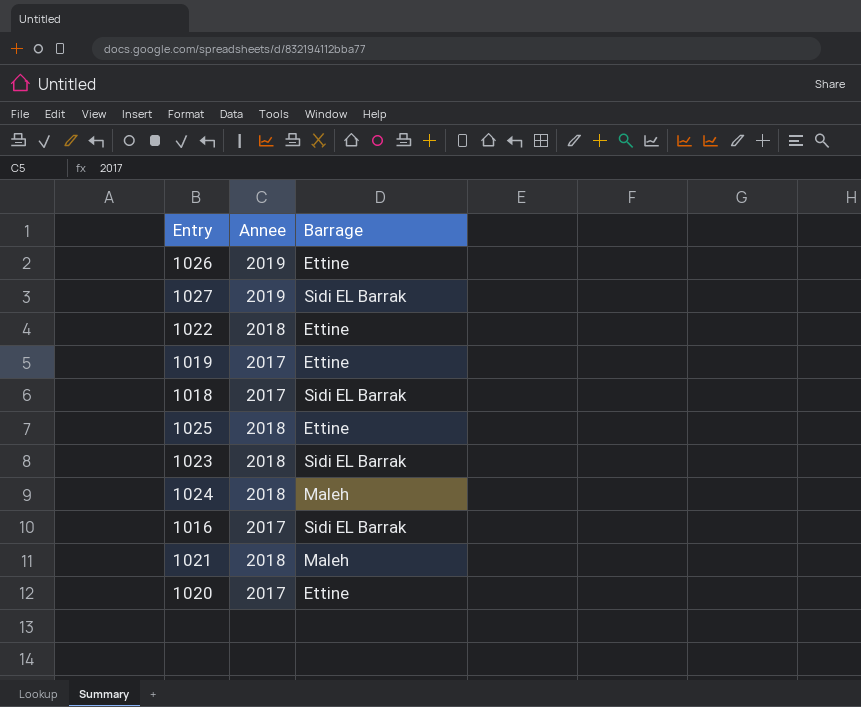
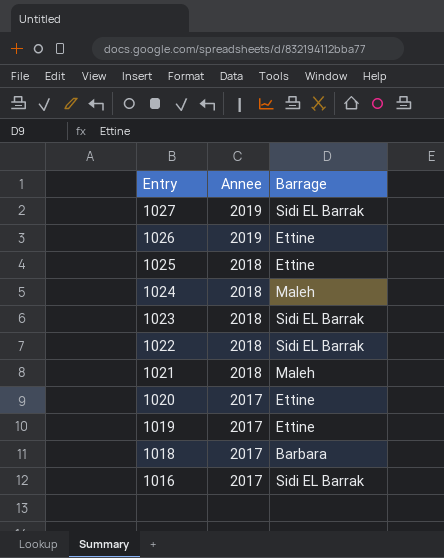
row order: none -> Entry descending
1022 | Barrage: Ettine -> Sidi EL Barrak
1018 | Barrage: Sidi EL Barrak -> Barbara

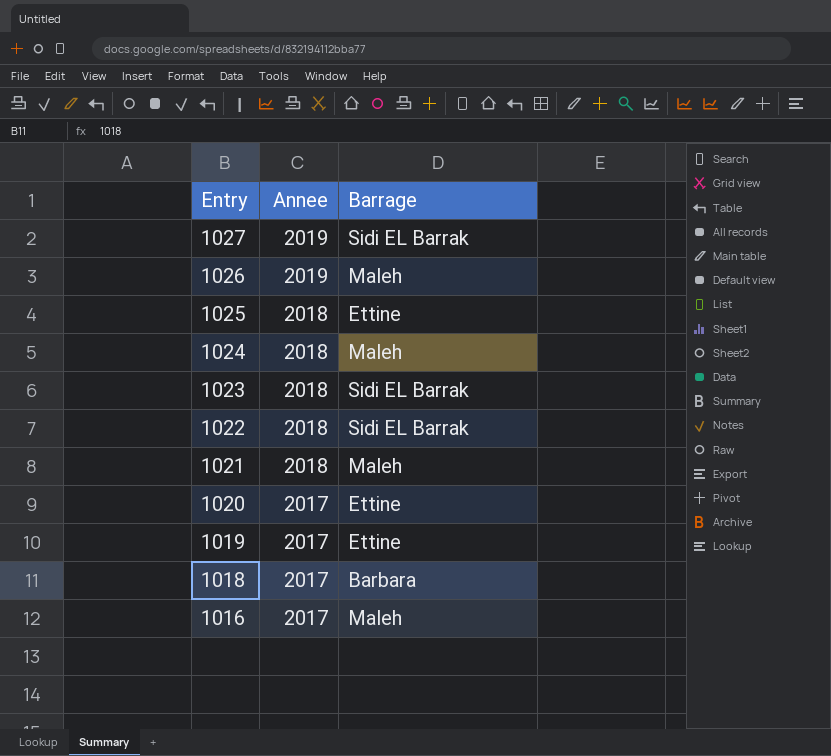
1026 | Barrage: Ettine -> Maleh
1016 | Barrage: Sidi EL Barrak -> Maleh

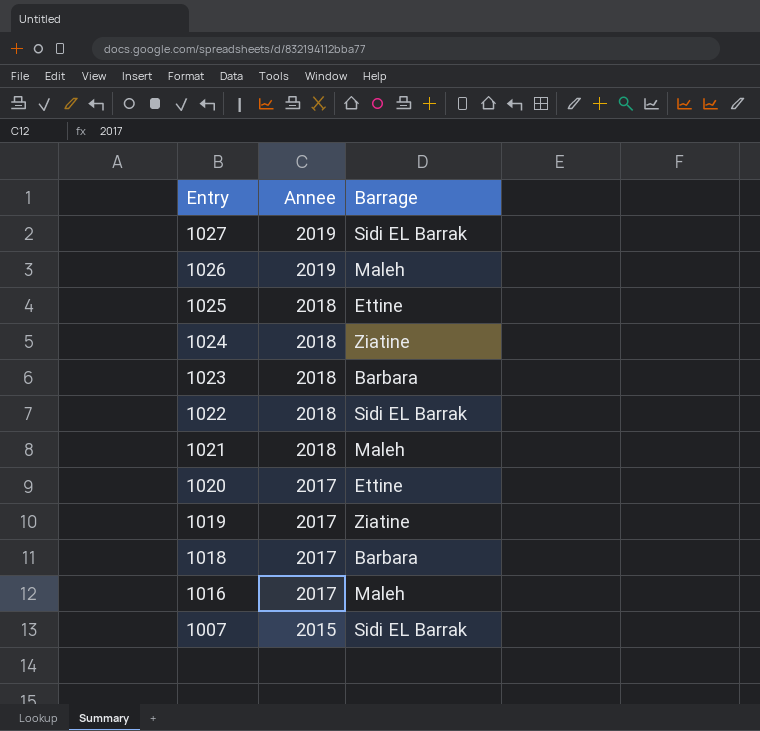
1024 | Barrage: Maleh -> Ziatine
1023 | Barrage: Sidi EL Barrak -> Barbara
1019 | Barrage: Ettine -> Ziatine
row 1007: none -> 2015 | Sidi EL Barrak

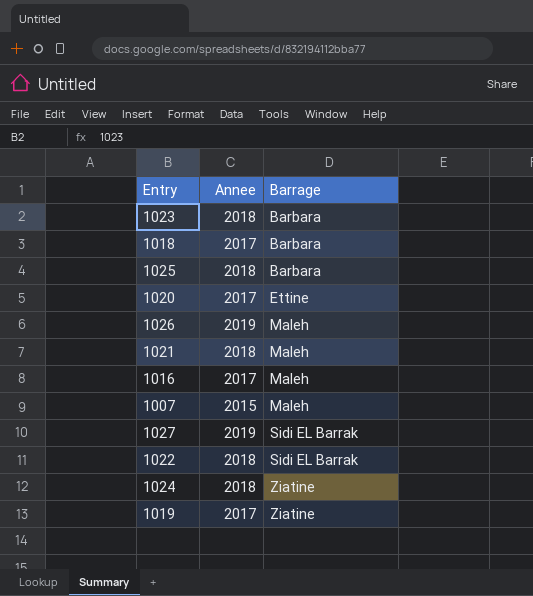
row order: Entry descending -> Barrage ascending
1025 | Barrage: Ettine -> Barbara
1007 | Barrage: Sidi EL Barrak -> Maleh

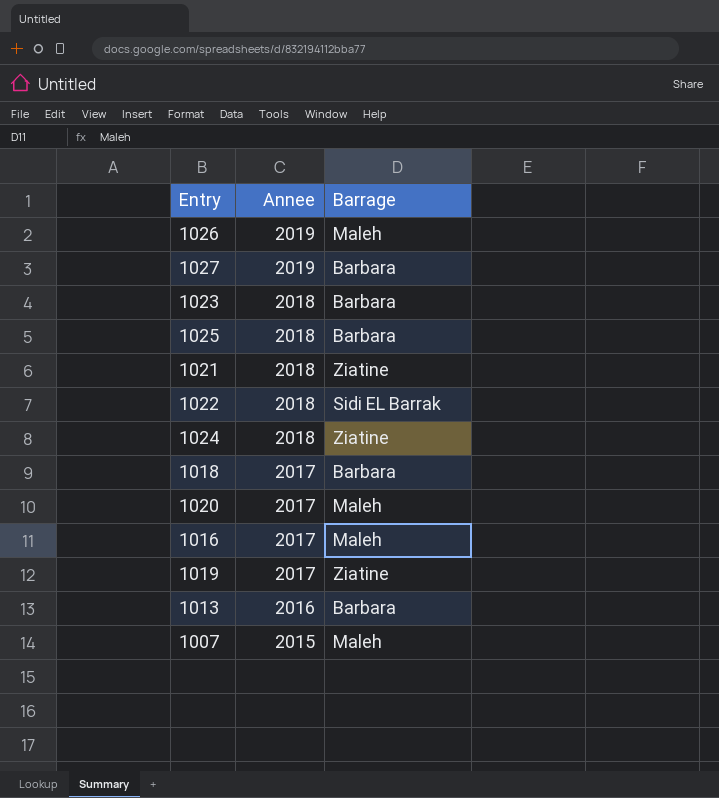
row order: Barrage ascending -> Annee descending
1027 | Barrage: Sidi EL Barrak -> Barbara
1021 | Barrage: Maleh -> Ziatine
1020 | Barrage: Ettine -> Maleh
row 1013: none -> 2016 | Barbara

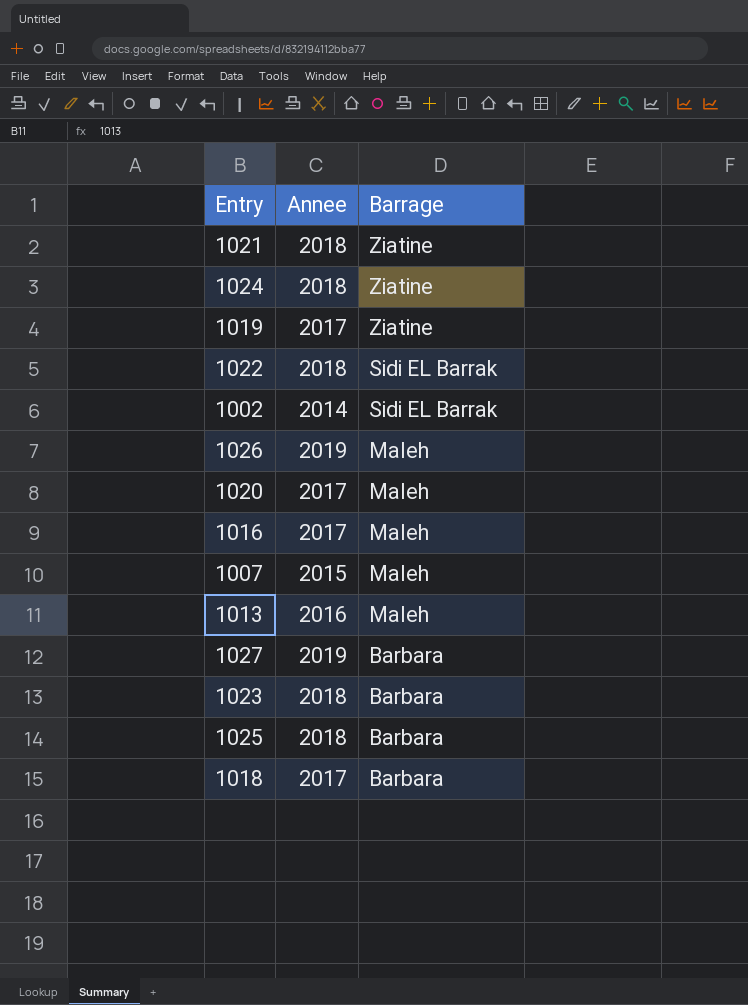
row order: Annee descending -> Barrage descending
row 1002: none -> 2014 | Sidi EL Barrak
1013 | Barrage: Barbara -> Maleh

